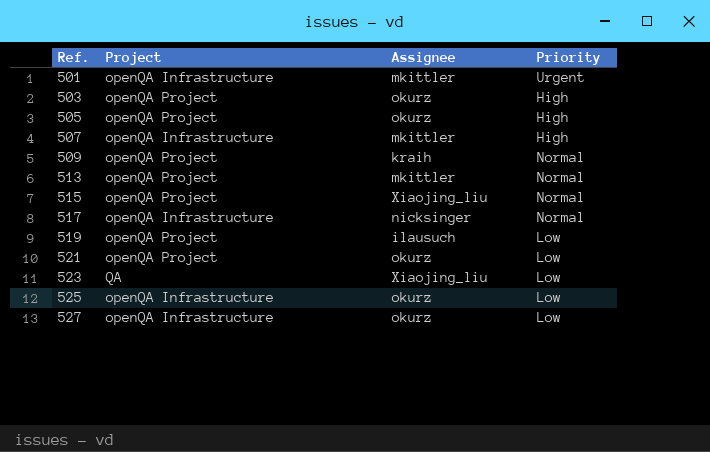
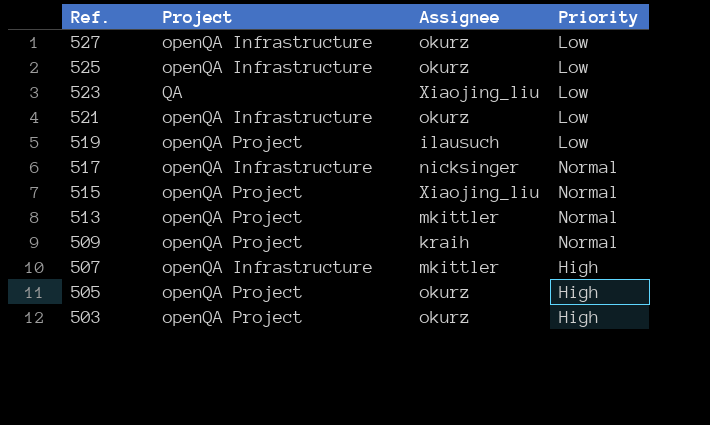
row order: Ref. ascending -> Ref. descending
row 501: openQA Infrastructure | mkittler | Urgent -> none
521 | Project: openQA Project -> openQA Infrastructure

